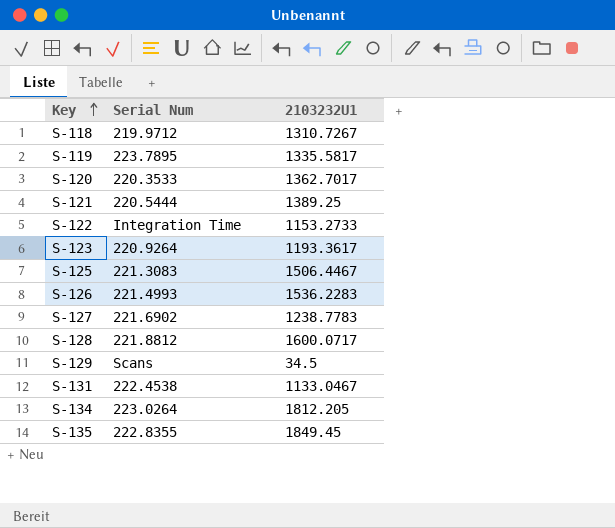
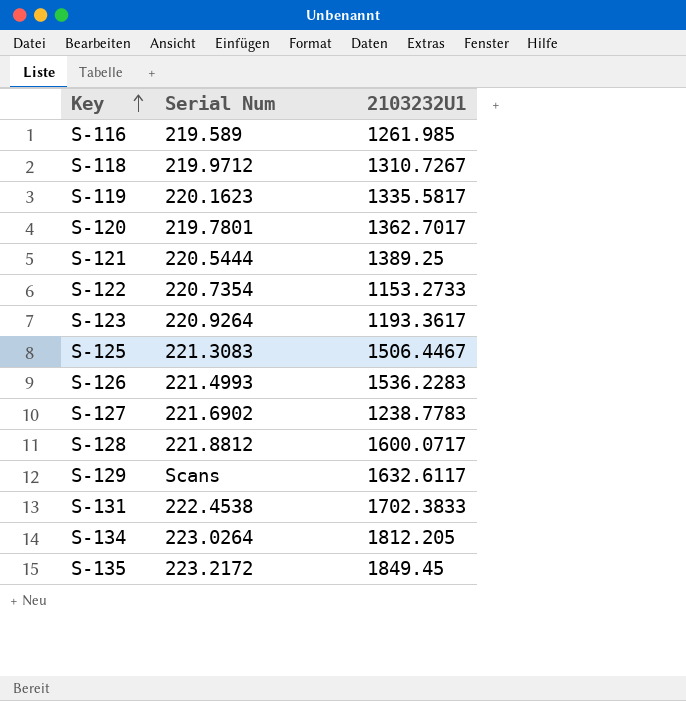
row S-116: none -> 219.589 | 1261.985
S-119 | Serial Num: 223.7895 -> 220.1623
S-120 | Serial Num: 220.3533 -> 219.7801
S-122 | Serial Num: Integration Time -> 220.7354
S-129 | 2103232U1: 34.5 -> 1632.6117
S-131 | 2103232U1: 1133.0467 -> 1702.3833
S-135 | Serial Num: 222.8355 -> 223.2172

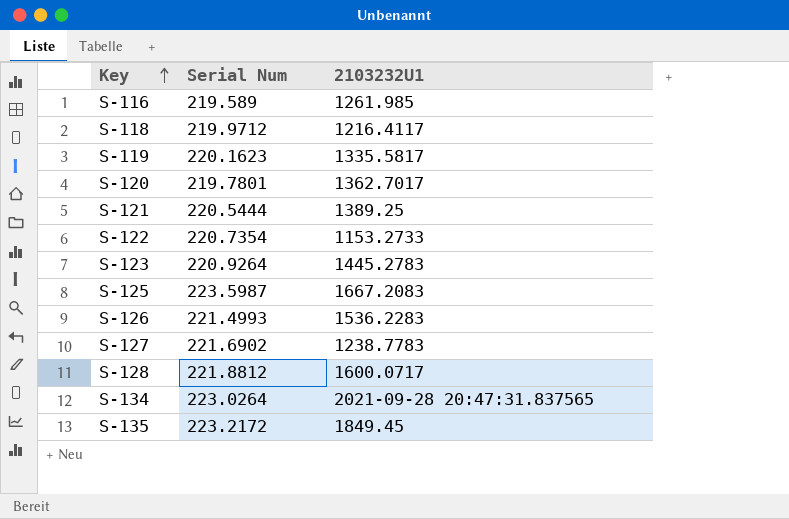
row S-129: Scans | 1632.6117 -> none
row S-131: 222.4538 | 1702.3833 -> none
S-118 | 2103232U1: 1310.7267 -> 1216.4117
S-123 | 2103232U1: 1193.3617 -> 1445.2783
S-125 | Serial Num: 221.3083 -> 223.5987
S-125 | 2103232U1: 1506.4467 -> 1667.2083
S-134 | 2103232U1: 1812.205 -> 2021-09-28 20:47:31.837565

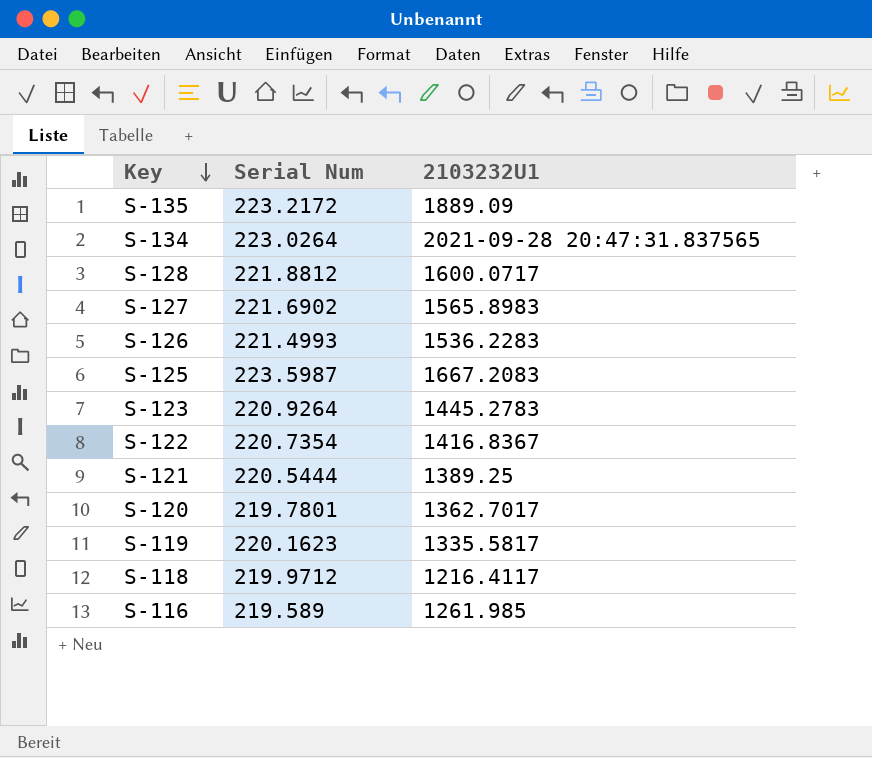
row order: Key ascending -> Key descending
S-135 | 2103232U1: 1849.45 -> 1889.09
S-127 | 2103232U1: 1238.7783 -> 1565.8983
S-122 | 2103232U1: 1153.2733 -> 1416.8367

